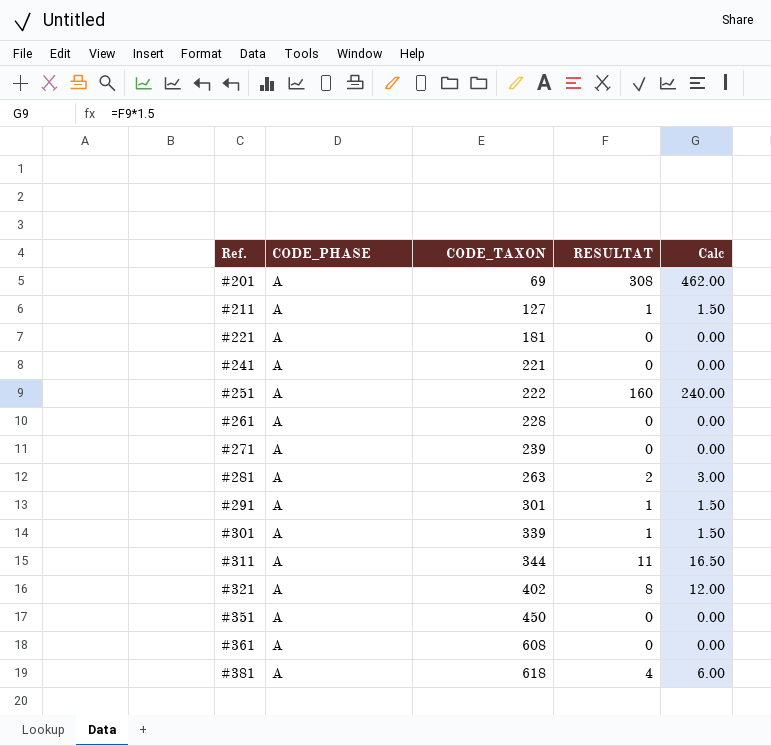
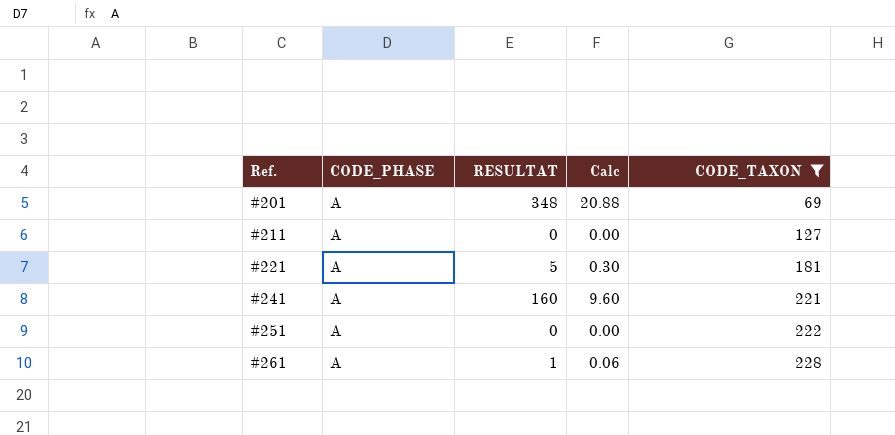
filter: none -> CODE_TAXON <= 228
column Calc | formula: [RESULTAT] * 1.5 -> [RESULTAT] * 0.06
column CODE_TAXON | position: 3 -> 5
#201 | RESULTAT: 308 -> 348
#211 | RESULTAT: 1 -> 0
#221 | RESULTAT: 0 -> 5
#241 | RESULTAT: 0 -> 160
#251 | RESULTAT: 160 -> 0
#261 | RESULTAT: 0 -> 1

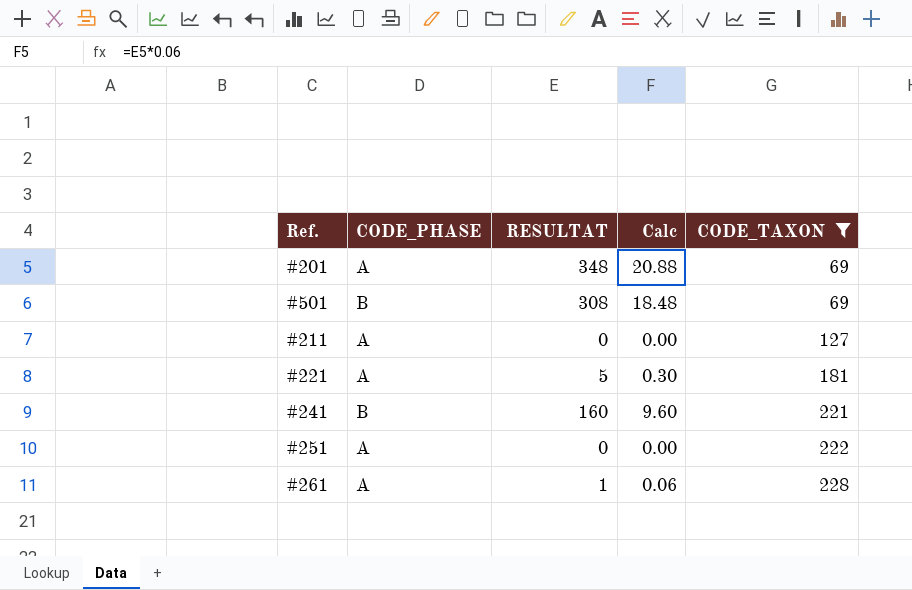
row #501: none -> B | 308 | 18.48 | 69
#241 | CODE_PHASE: A -> B

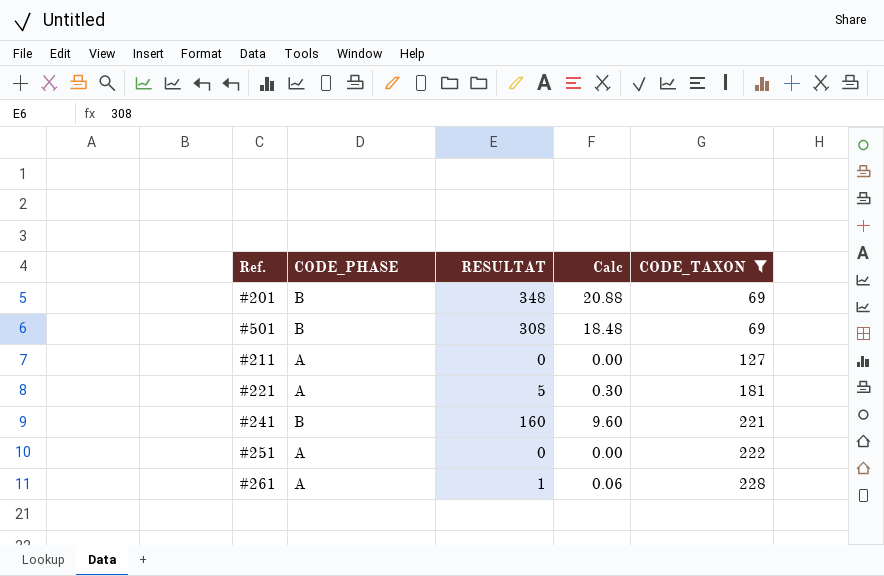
#201 | CODE_PHASE: A -> B

